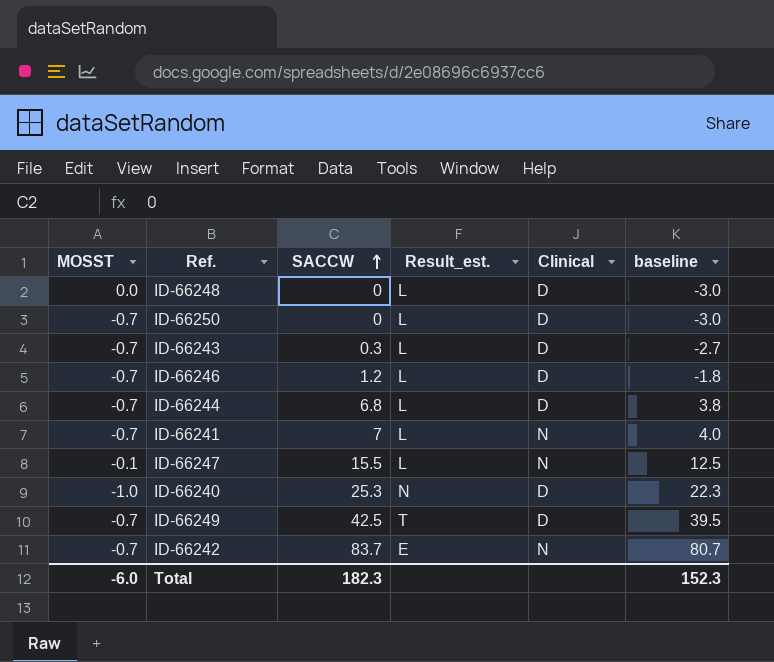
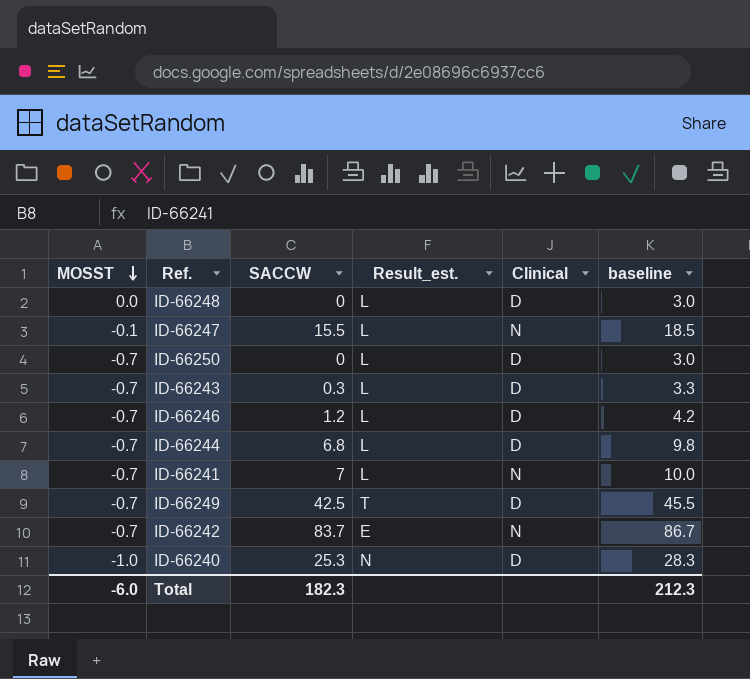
row order: SACCW ascending -> MOSST descending
column baseline | formula: [SACCW] - 3 -> [SACCW] + 3
Total | baseline: 152.3 -> 212.3

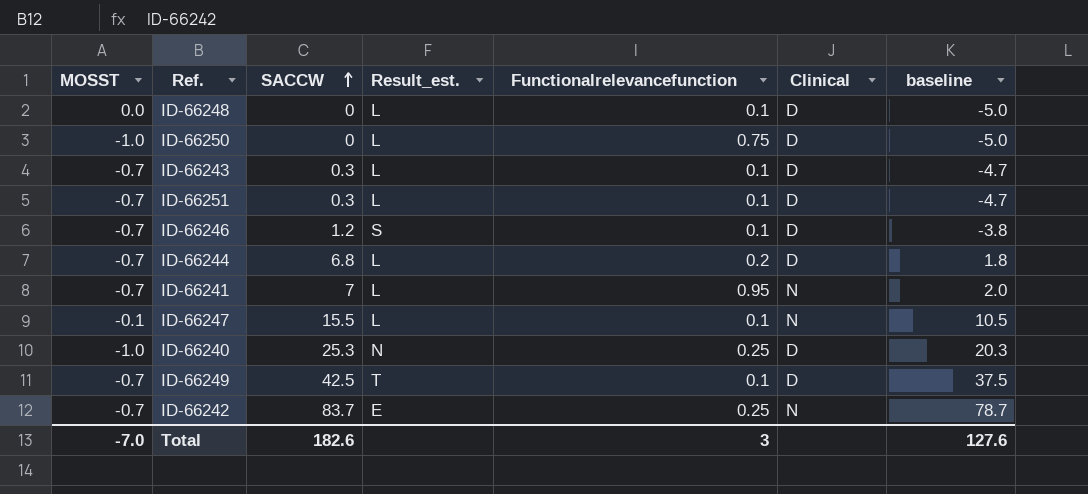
row order: MOSST descending -> SACCW ascending
column Functionalrelevancefunction | position: none -> 5
column baseline | formula: [SACCW] + 3 -> [SACCW] - 5
ID-66250 | MOSST: -0.7 -> -1.0
row ID-66251: none -> -0.7 | 0.3 | L | 0.1 | D | -4.7
ID-66246 | Result_est.: L -> S
Total | MOSST: -6.0 -> -7.0
Total | SACCW: 182.3 -> 182.6
Total | baseline: 212.3 -> 127.6

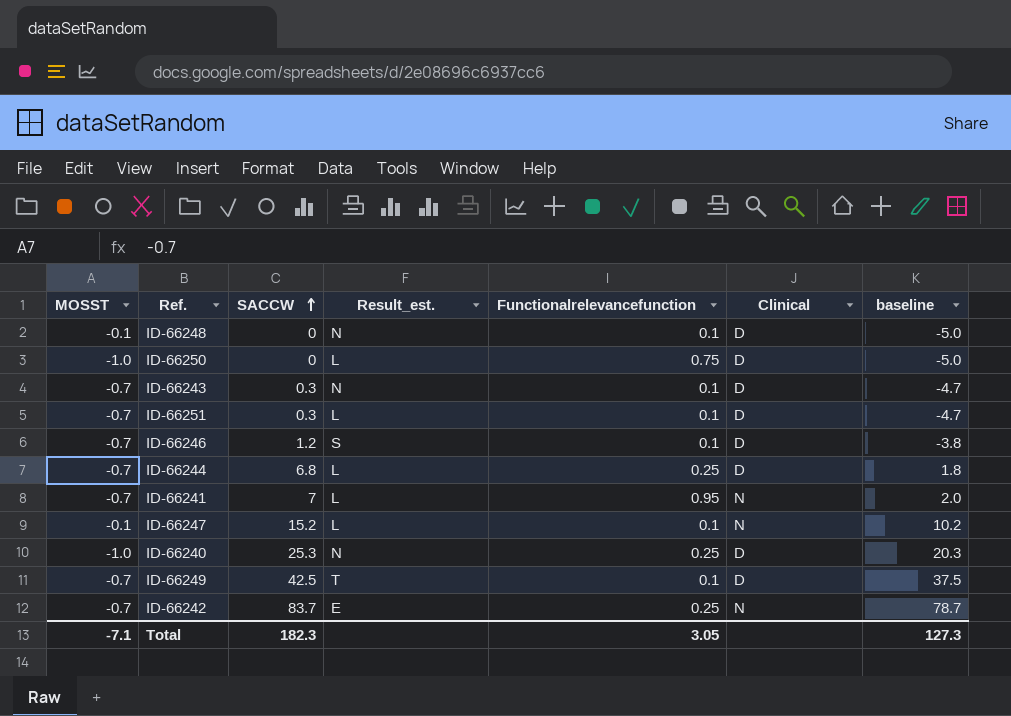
ID-66248 | MOSST: 0.0 -> -0.1
ID-66248 | Result_est.: L -> N
ID-66243 | Result_est.: L -> N
ID-66244 | Functionalrelevancefunction: 0.2 -> 0.25
ID-66247 | SACCW: 15.5 -> 15.2
ID-66247 | baseline: 10.5 -> 10.2
Total | MOSST: -7.0 -> -7.1
Total | SACCW: 182.6 -> 182.3
Total | Functionalrelevancefunction: 3 -> 3.05
Total | baseline: 127.6 -> 127.3

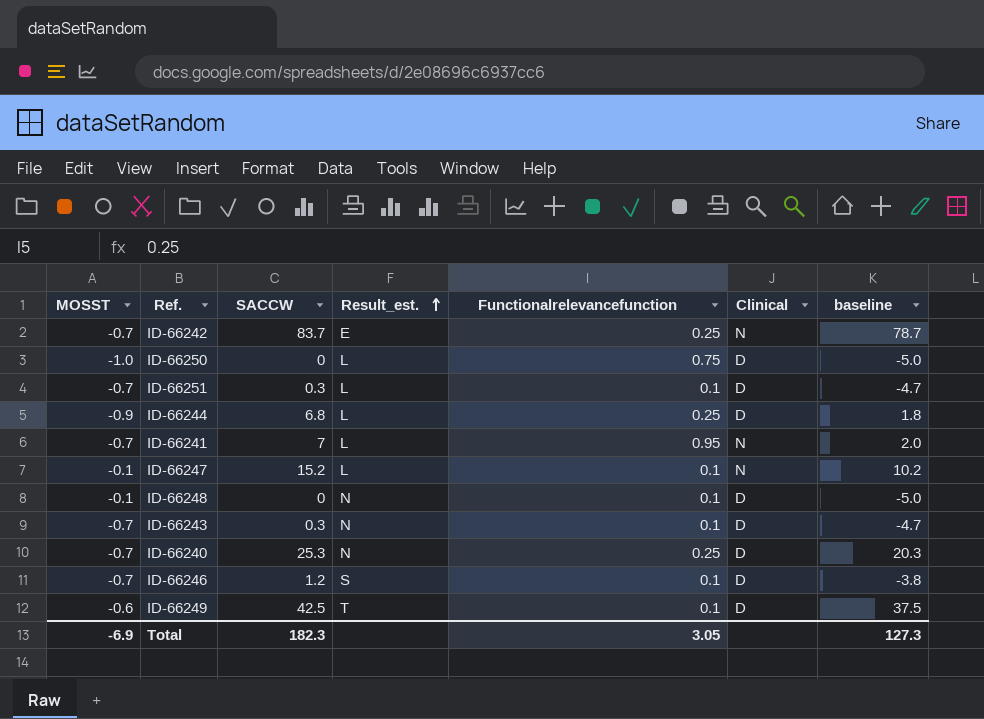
row order: SACCW ascending -> Result_est. ascending
ID-66244 | MOSST: -0.7 -> -0.9
ID-66240 | MOSST: -1.0 -> -0.7
ID-66249 | MOSST: -0.7 -> -0.6
Total | MOSST: -7.1 -> -6.9

